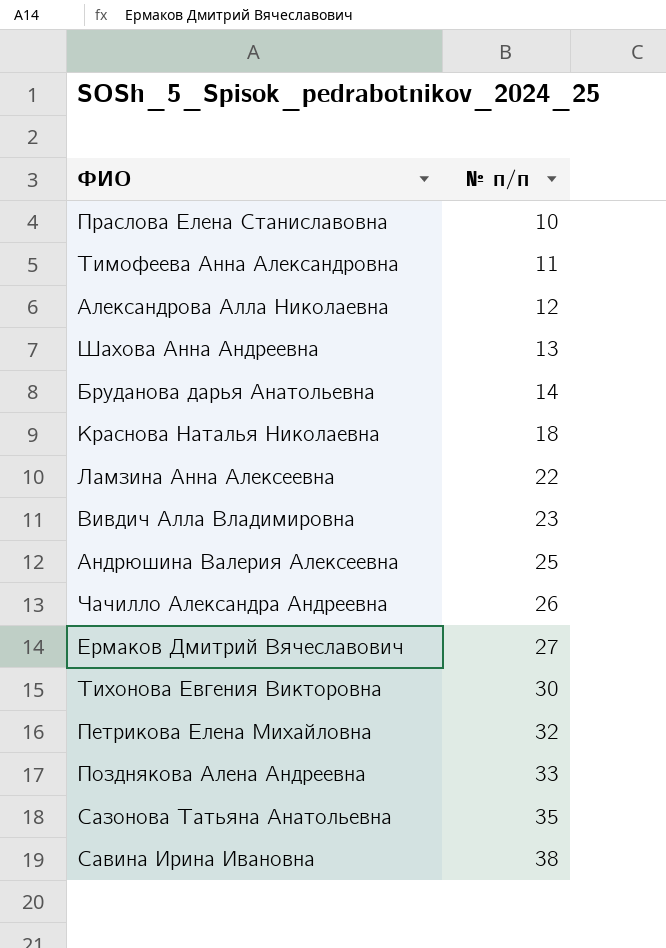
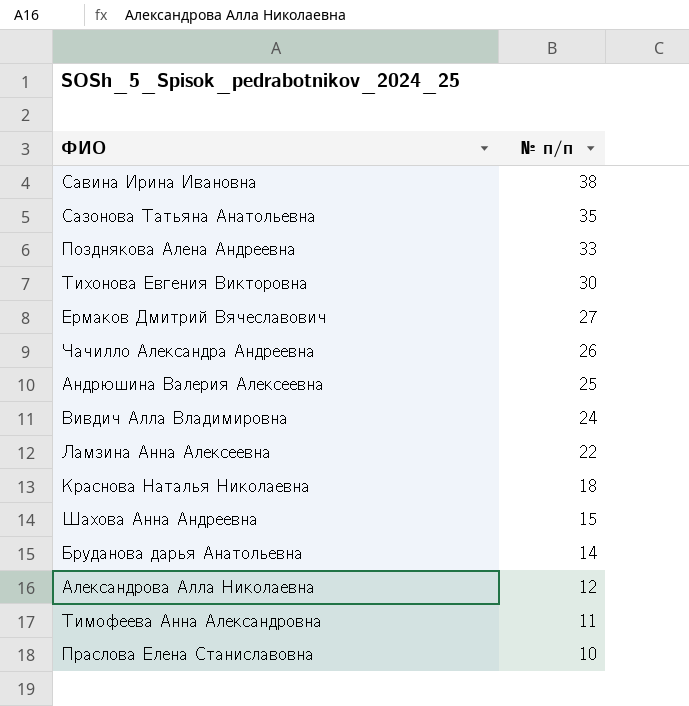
row order: № п/п ascending -> № п/п descending
row Петрикова Елена Михайловна: 32 -> none
Вивдич Алла Владимировна | № п/п: 23 -> 24
Шахова Анна Андреевна | № п/п: 13 -> 15

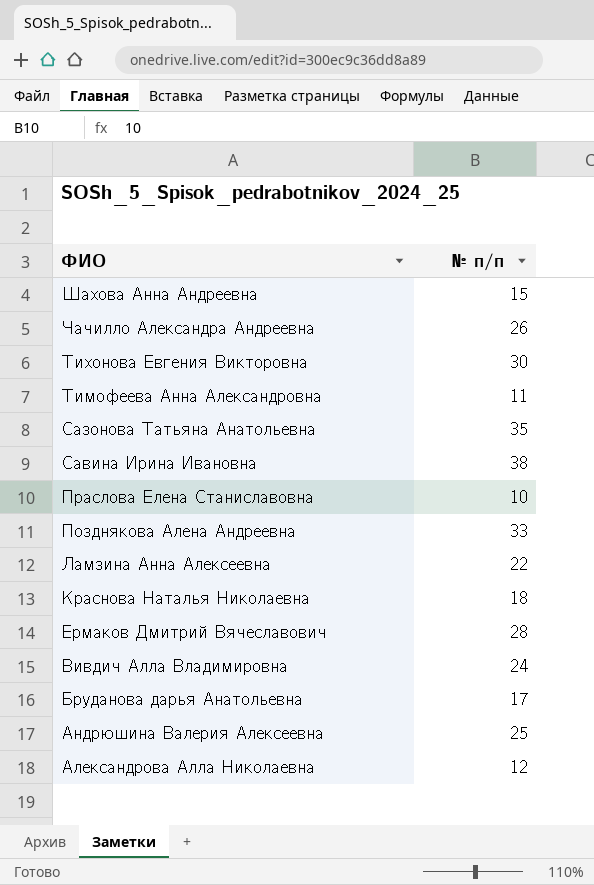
row order: № п/п descending -> ФИО descending
Ермаков Дмитрий Вячеславович | № п/п: 27 -> 28
Бруданова дарья Анатольевна | № п/п: 14 -> 17

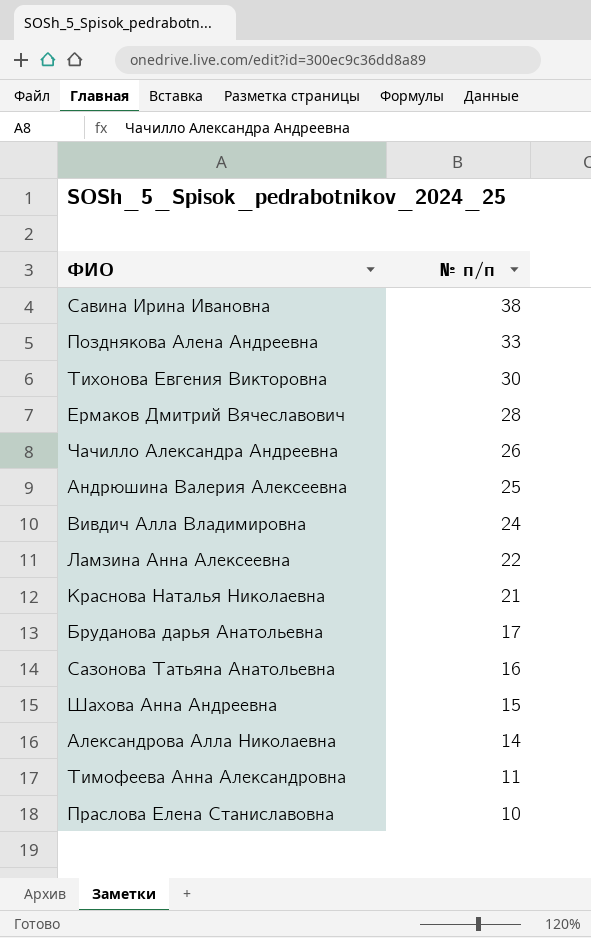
row order: ФИО descending -> № п/п descending
Краснова Наталья Николаевна | № п/п: 18 -> 21
Сазонова Татьяна Анатольевна | № п/п: 35 -> 16
Александрова Алла Николаевна | № п/п: 12 -> 14

